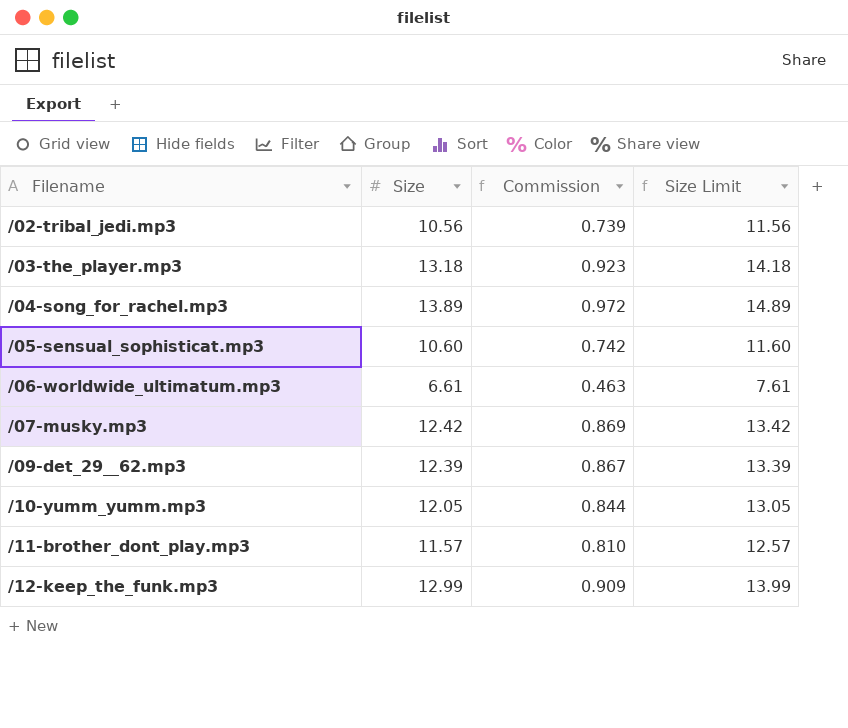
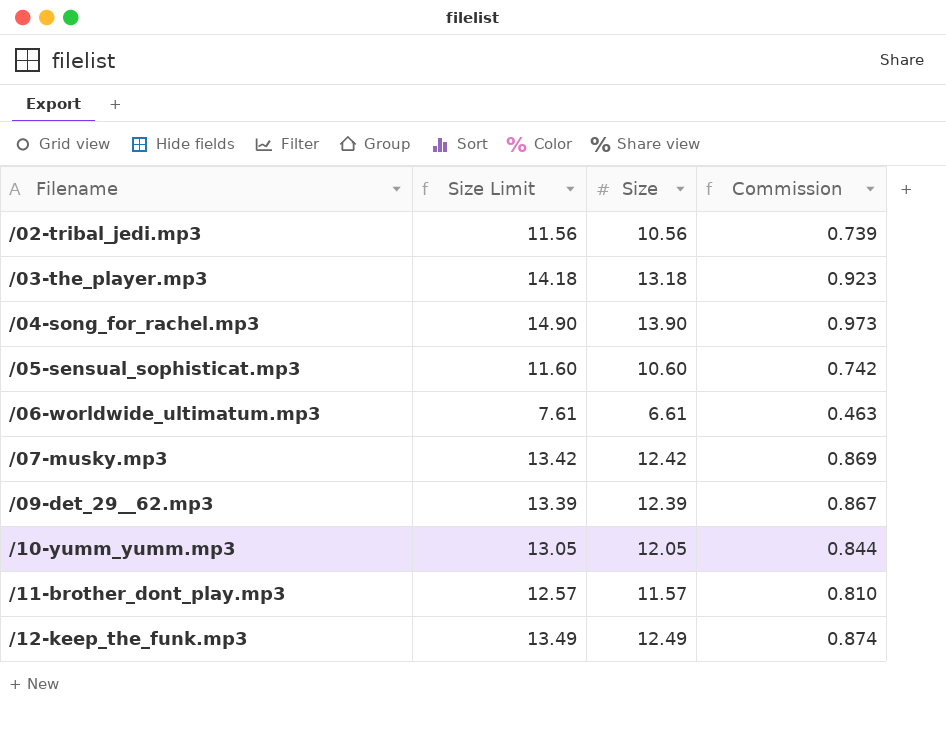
column Size Limit | position: 4 -> 2
/04-song_for_rachel.mp3 | Size Limit: 14.89 -> 14.90
/04-song_for_rachel.mp3 | Size: 13.89 -> 13.90
/04-song_for_rachel.mp3 | Commission: 0.972 -> 0.973
/12-keep_the_funk.mp3 | Size Limit: 13.99 -> 13.49
/12-keep_the_funk.mp3 | Size: 12.99 -> 12.49
/12-keep_the_funk.mp3 | Commission: 0.909 -> 0.874

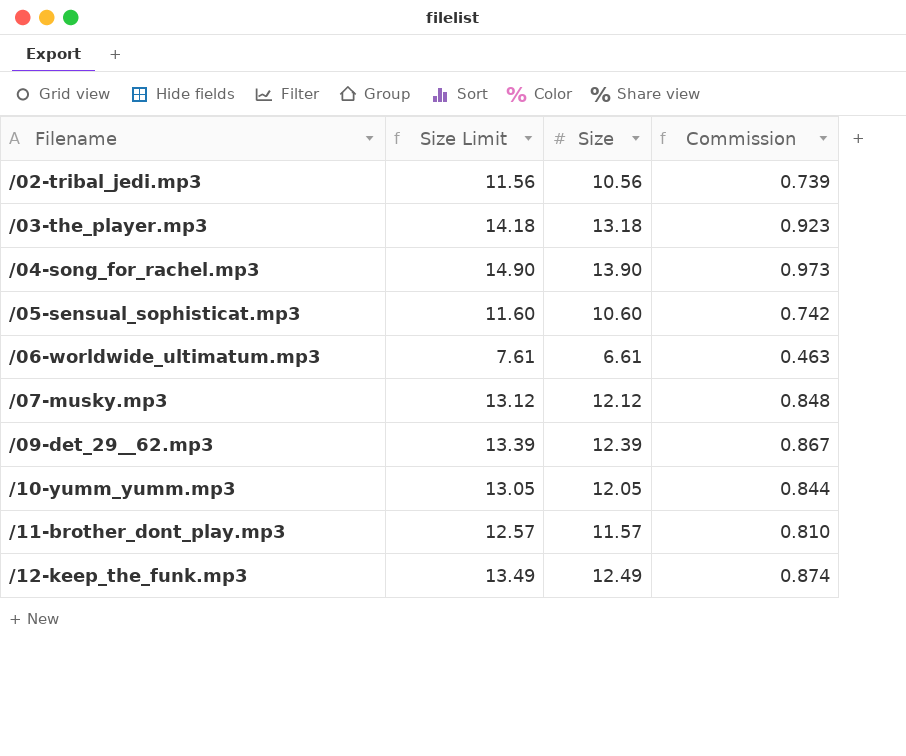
/07-musky.mp3 | Size Limit: 13.42 -> 13.12
/07-musky.mp3 | Size: 12.42 -> 12.12
/07-musky.mp3 | Commission: 0.869 -> 0.848

